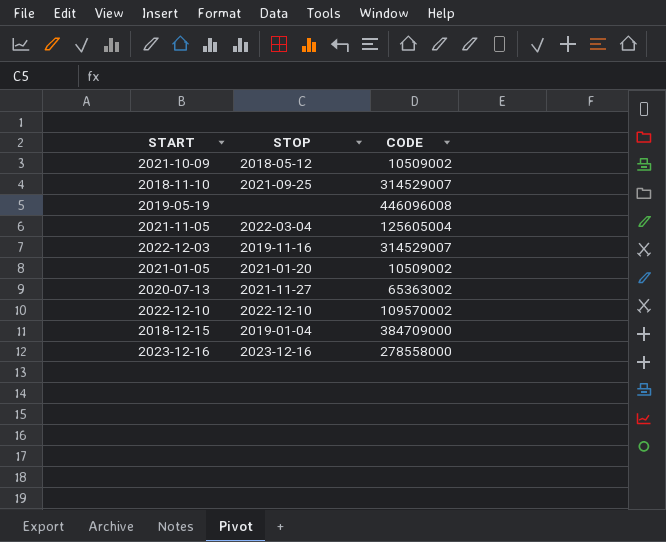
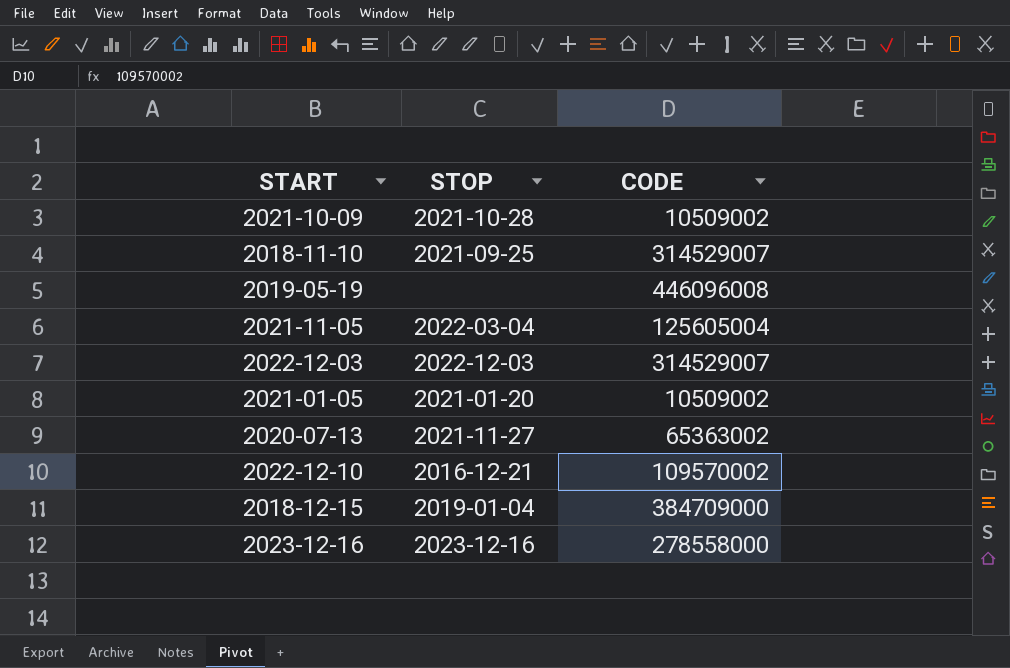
2021-10-09 | STOP: 2018-05-12 -> 2021-10-28
2022-12-03 | STOP: 2019-11-16 -> 2022-12-03
2022-12-10 | STOP: 2022-12-10 -> 2016-12-21

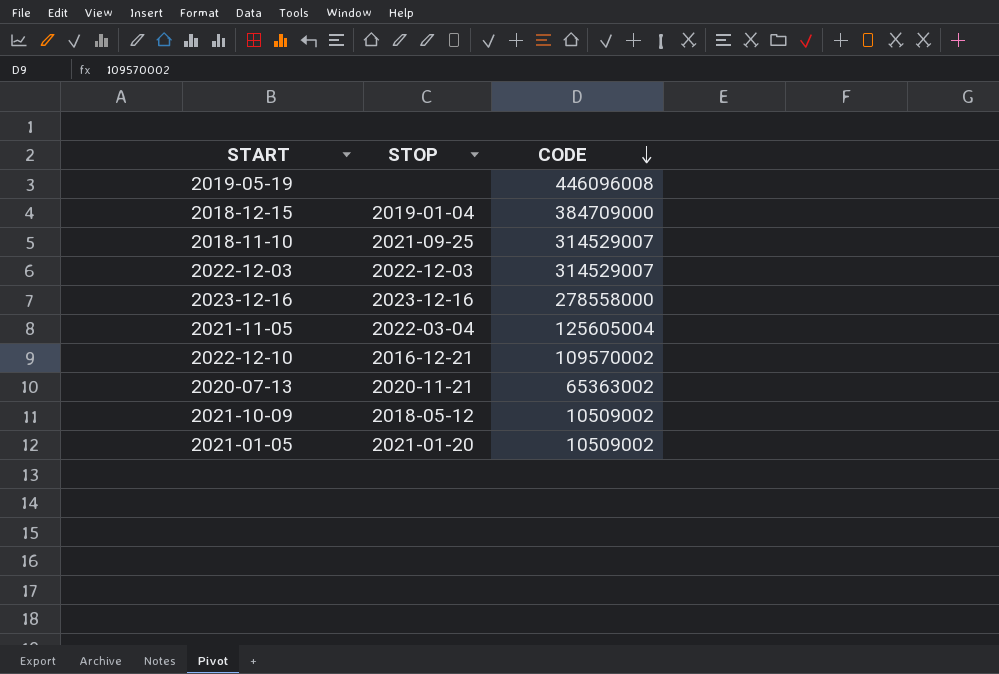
row order: none -> CODE descending
2020-07-13 | STOP: 2021-11-27 -> 2020-11-21
2021-10-09 | STOP: 2021-10-28 -> 2018-05-12

